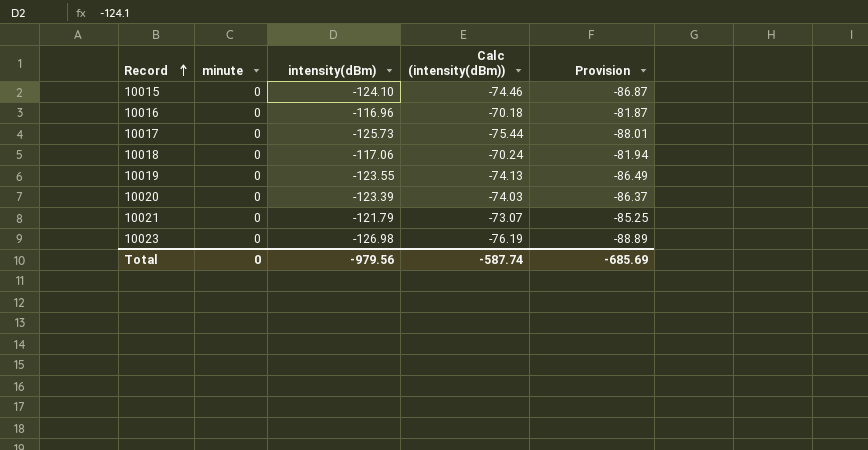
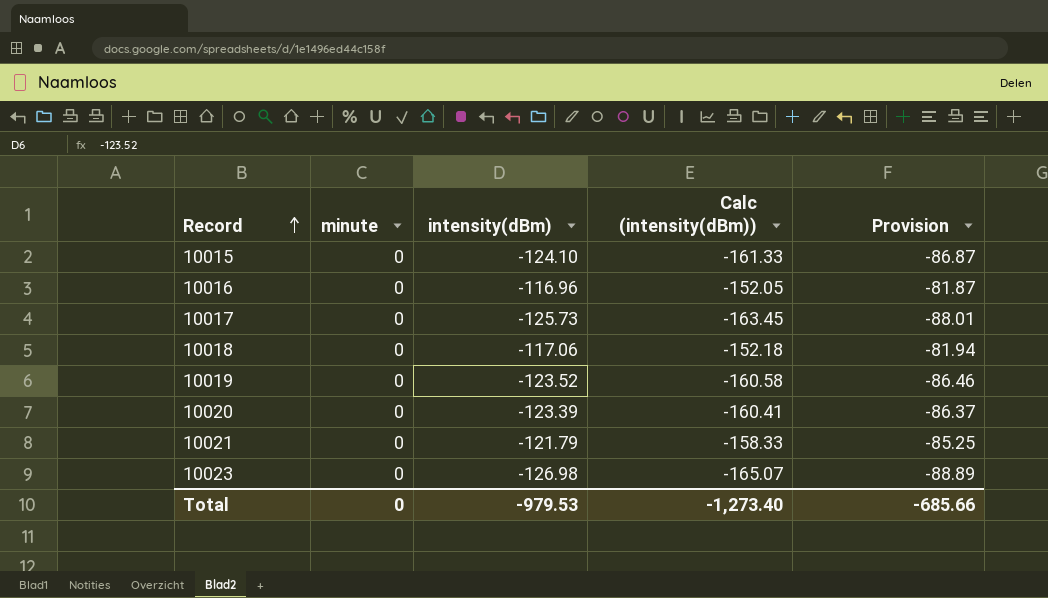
column Calc (intensity(dBm)) | formula: [intensity(dBm)] * 0.6 -> [intensity(dBm)] * 1.3
10019 | intensity(dBm): -123.55 -> -123.52
10019 | Provision: -86.49 -> -86.46
Total | intensity(dBm): -979.56 -> -979.53
Total | Calc (intensity(dBm)): -587.74 -> -1,273.40
Total | Provision: -685.69 -> -685.66

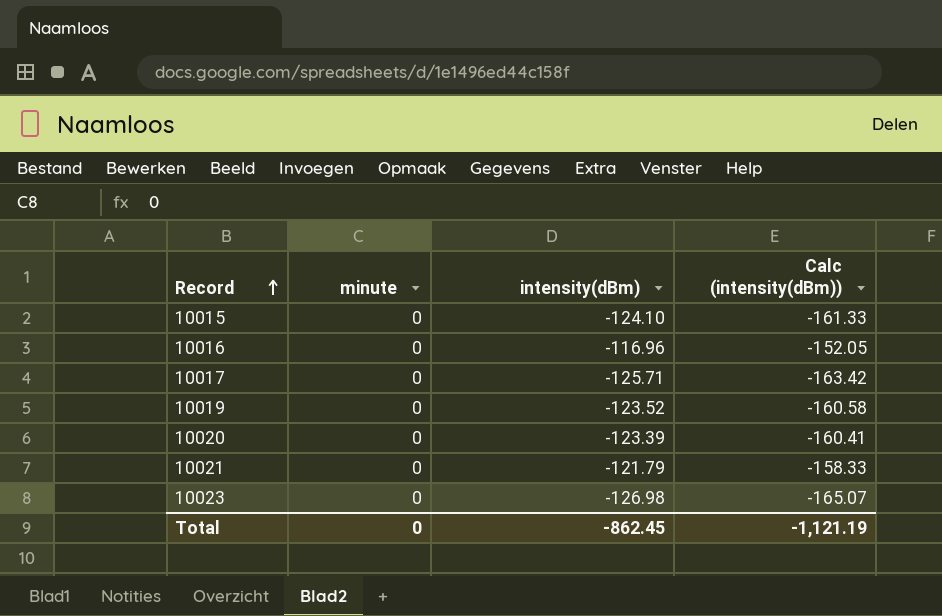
column Provision | formula: [intensity(dBm)] * 0.7 -> none
row 10018: 0 | -117.06 | -152.18 | -81.94 -> none
10017 | intensity(dBm): -125.73 -> -125.71
10017 | Calc (intensity(dBm)): -163.45 -> -163.42
Total | intensity(dBm): -979.53 -> -862.45
Total | Calc (intensity(dBm)): -1,273.40 -> -1,121.19

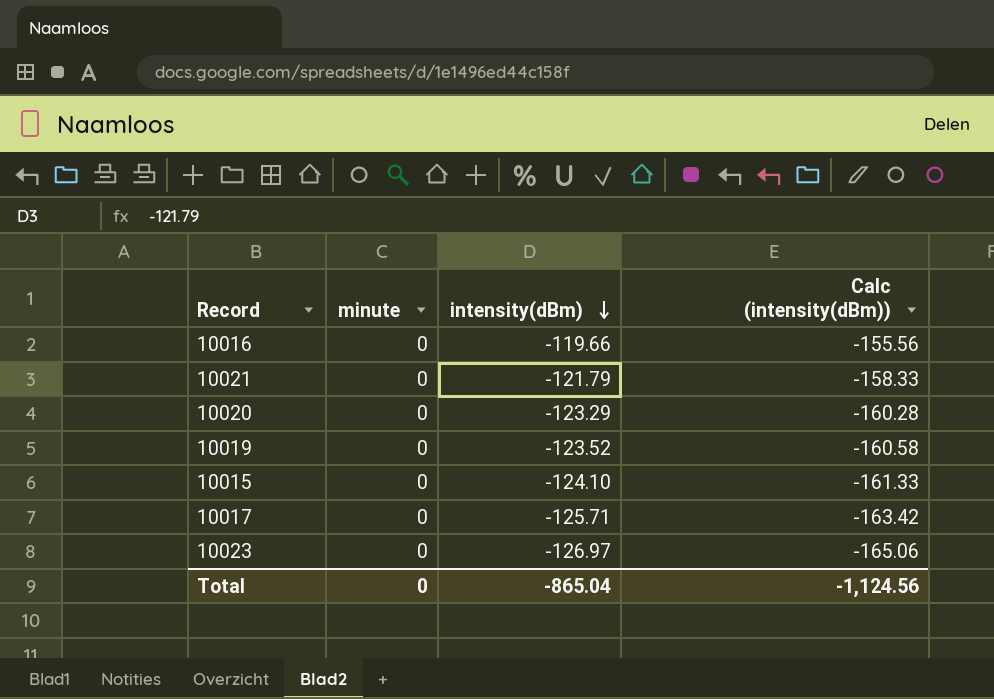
row order: Record ascending -> intensity(dBm) descending
10016 | intensity(dBm): -116.96 -> -119.66
10016 | Calc (intensity(dBm)): -152.05 -> -155.56
10020 | intensity(dBm): -123.39 -> -123.29
10020 | Calc (intensity(dBm)): -160.41 -> -160.28
10023 | intensity(dBm): -126.98 -> -126.97
10023 | Calc (intensity(dBm)): -165.07 -> -165.06
Total | intensity(dBm): -862.45 -> -865.04
Total | Calc (intensity(dBm)): -1,121.19 -> -1,124.56

